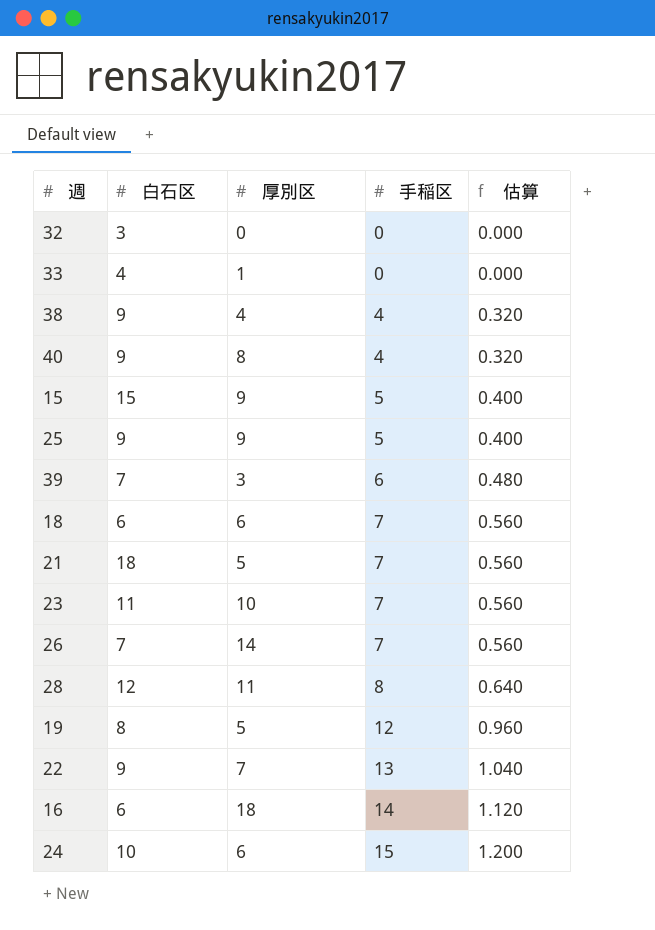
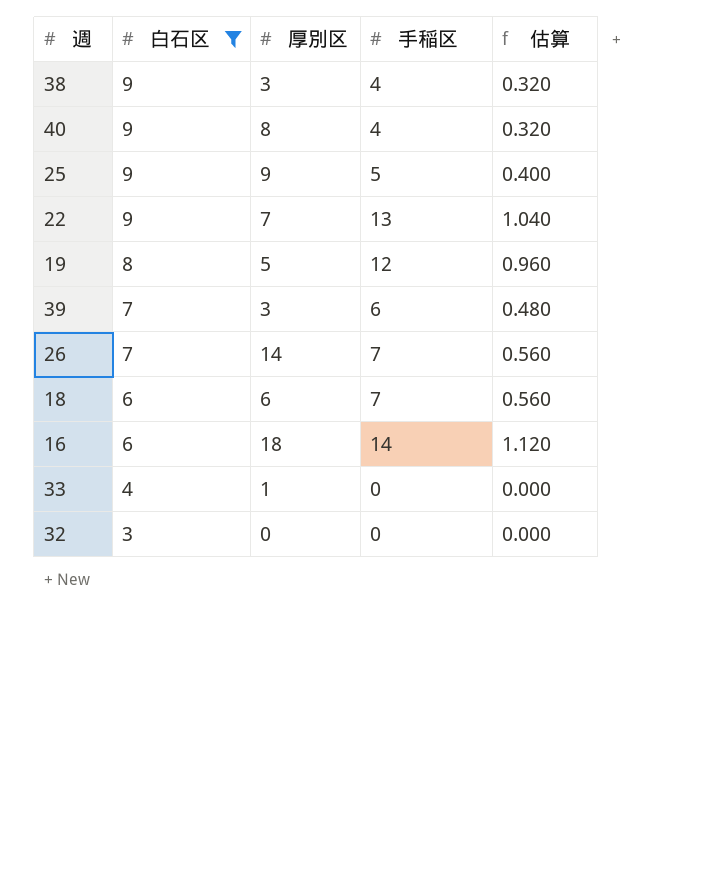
filter: none -> 白石区 <= 9
row order: 手稲区 ascending -> 白石区 descending
38 | 厚別区: 4 -> 3

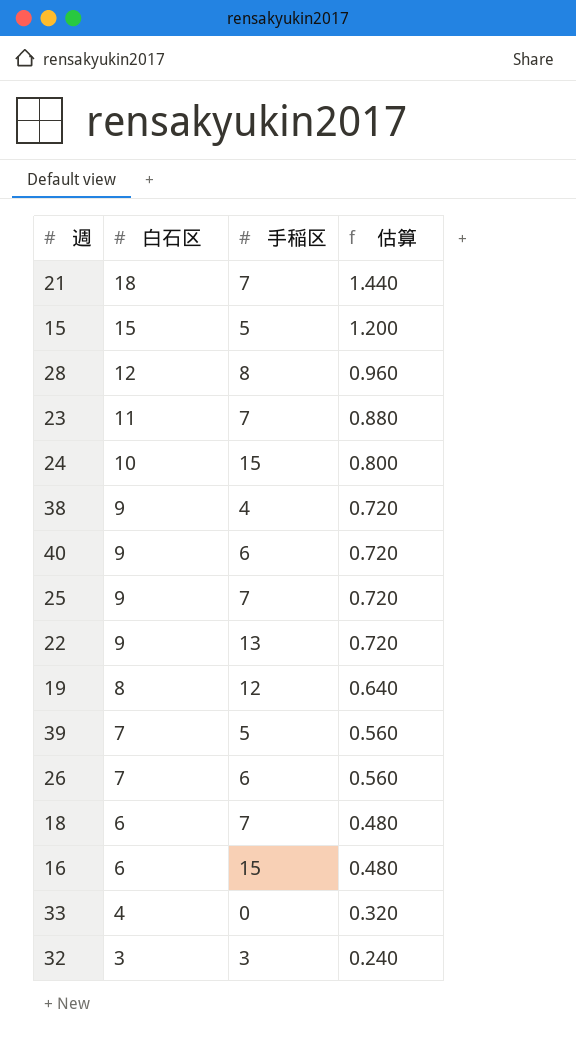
filter: 白石区 <= 9 -> none
column 厚別区 | position: 3 -> none
column 估算 | formula: [手稲区] * 0.08 -> [白石区] * 0.08
40 | 手稲区: 4 -> 6
25 | 手稲区: 5 -> 7
39 | 手稲区: 6 -> 5
26 | 手稲区: 7 -> 6
16 | 手稲区: 14 -> 15
32 | 手稲区: 0 -> 3

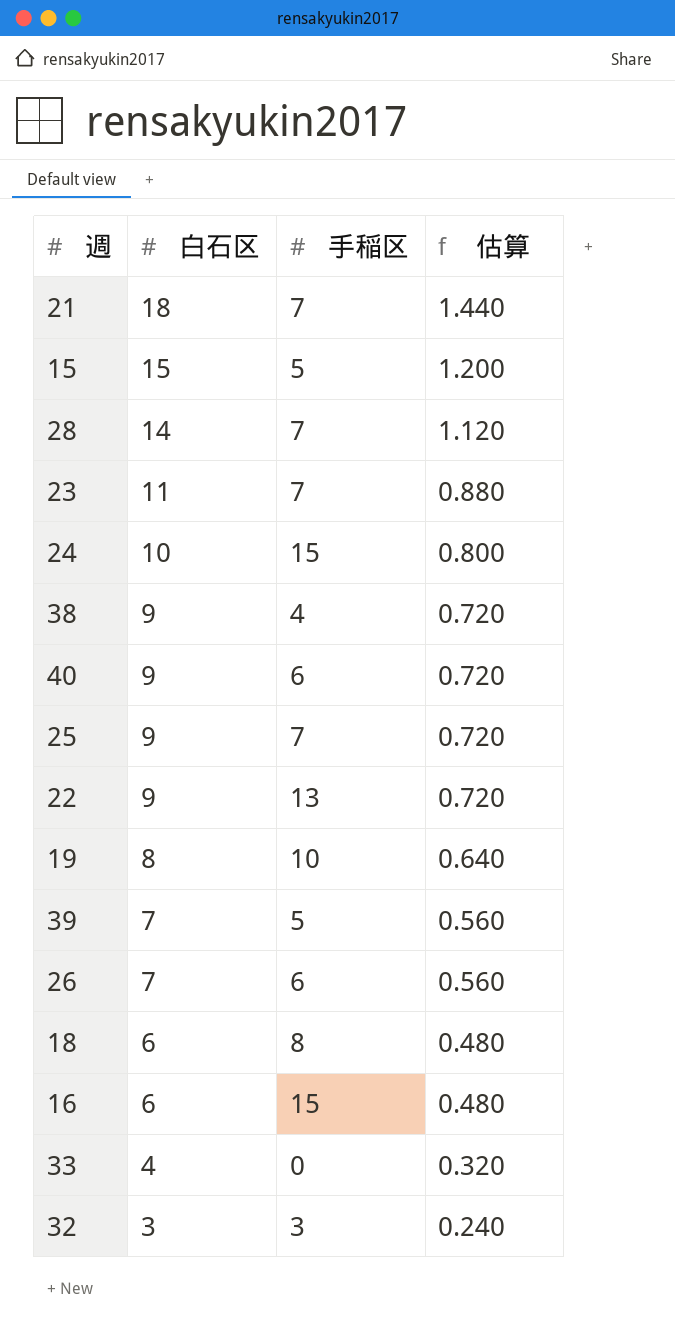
28 | 白石区: 12 -> 14
28 | 手稲区: 8 -> 7
28 | 估算: 0.960 -> 1.120
19 | 手稲区: 12 -> 10
18 | 手稲区: 7 -> 8

